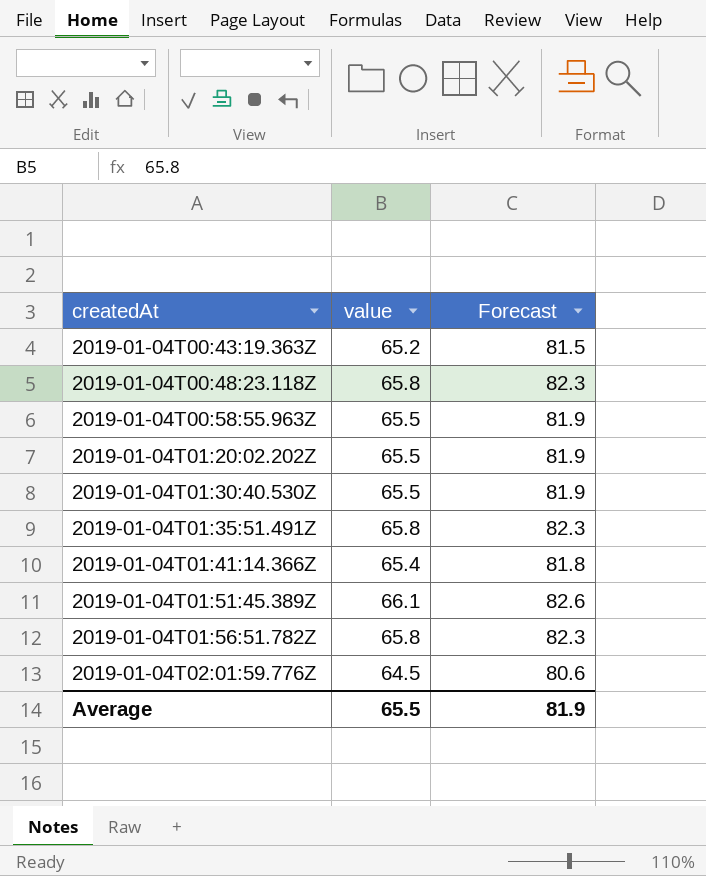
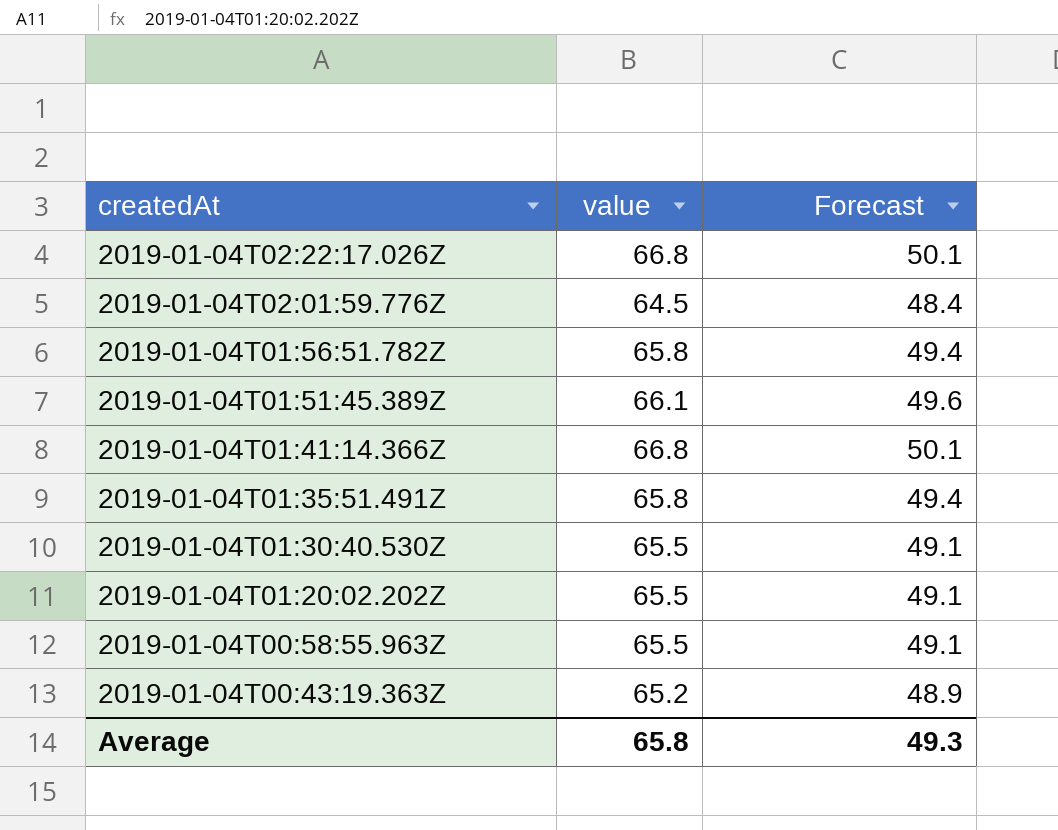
row order: createdAt ascending -> createdAt descending
column Forecast | formula: [value] * 1.25 -> [value] * 0.75
row 2019-01-04T00:48:23.118Z: 65.8 | 82.3 -> none
row 2019-01-04T02:22:17.026Z: none -> 66.8 | 50.1
2019-01-04T01:41:14.366Z | value: 65.4 -> 66.8
Average | value: 65.5 -> 65.8
Average | Forecast: 81.9 -> 49.3

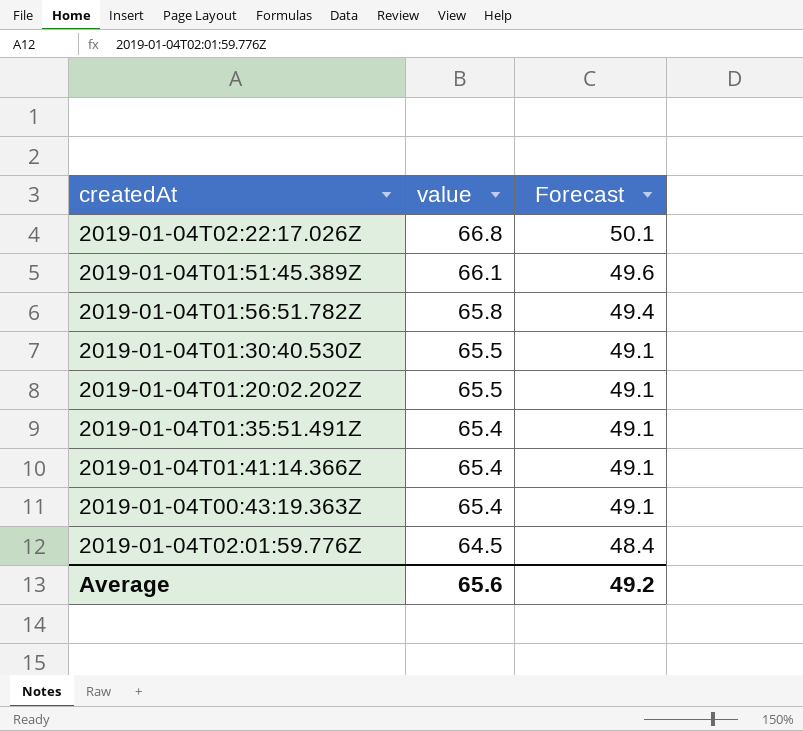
row order: createdAt descending -> value descending
row 2019-01-04T00:58:55.963Z: 65.5 | 49.1 -> none
2019-01-04T01:35:51.491Z | value: 65.8 -> 65.4
2019-01-04T01:35:51.491Z | Forecast: 49.4 -> 49.1
2019-01-04T01:41:14.366Z | value: 66.8 -> 65.4
2019-01-04T01:41:14.366Z | Forecast: 50.1 -> 49.1
2019-01-04T00:43:19.363Z | value: 65.2 -> 65.4
2019-01-04T00:43:19.363Z | Forecast: 48.9 -> 49.1
Average | value: 65.8 -> 65.6
Average | Forecast: 49.3 -> 49.2

